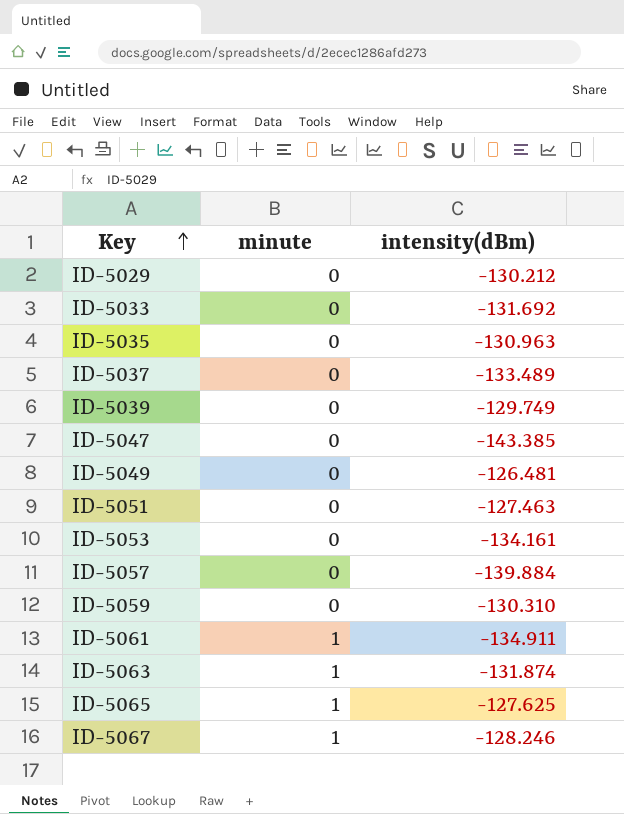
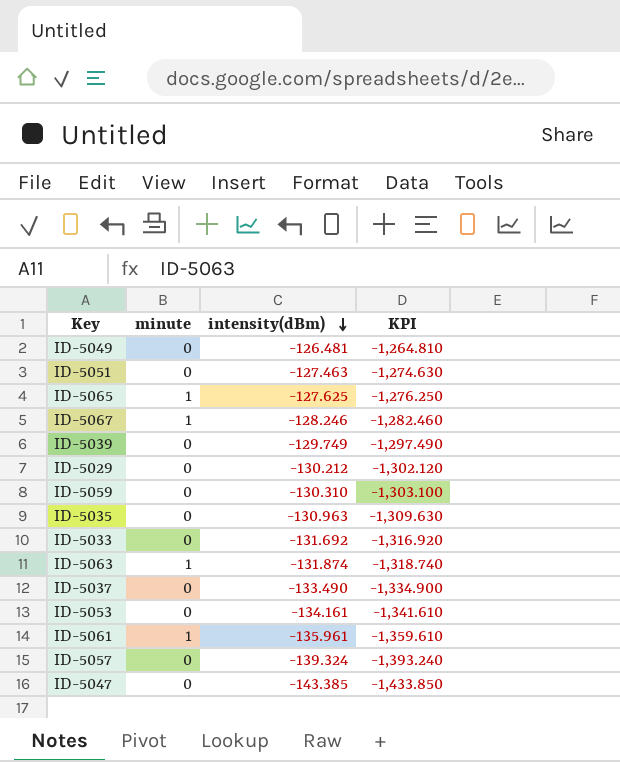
row order: Key ascending -> intensity(dBm) descending
column KPI | formula: none -> [intensity(dBm)] * 10
ID-5037 | intensity(dBm): -133.489 -> -133.490
ID-5061 | intensity(dBm): -134.911 -> -135.961
ID-5057 | intensity(dBm): -139.884 -> -139.324

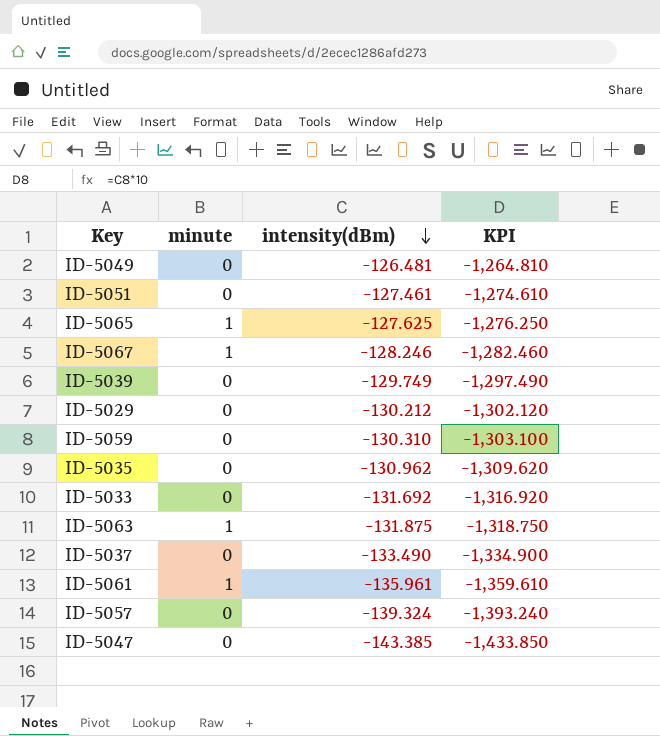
row ID-5053: 0 | -134.161 | -1,341.610 -> none
ID-5051 | intensity(dBm): -127.463 -> -127.461
ID-5051 | KPI: -1,274.630 -> -1,274.610
ID-5035 | intensity(dBm): -130.963 -> -130.962
ID-5035 | KPI: -1,309.630 -> -1,309.620
ID-5063 | intensity(dBm): -131.874 -> -131.875
ID-5063 | KPI: -1,318.740 -> -1,318.750

